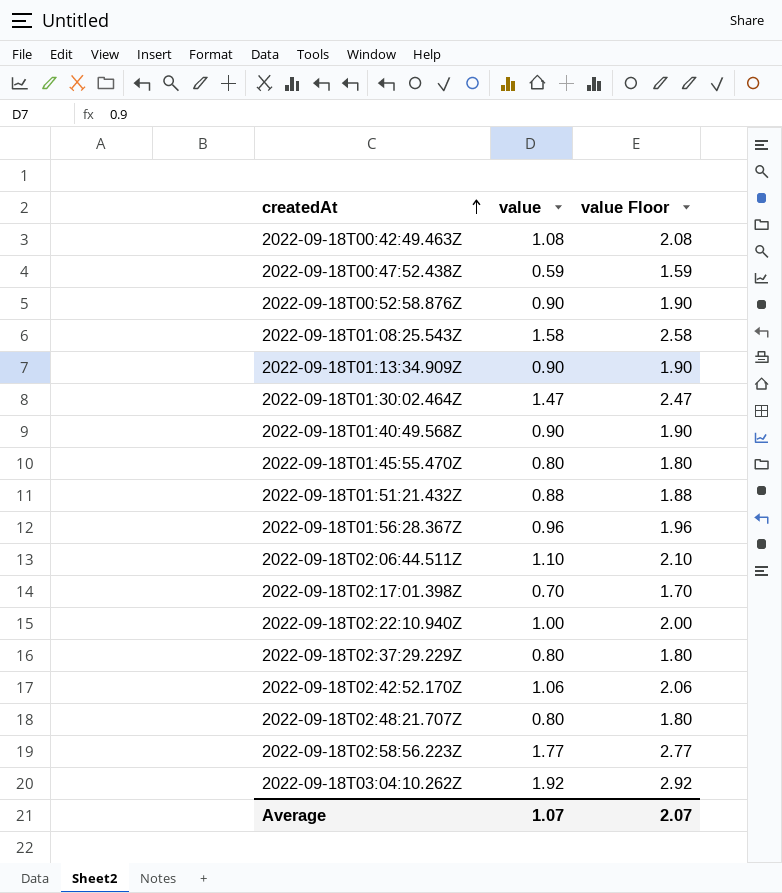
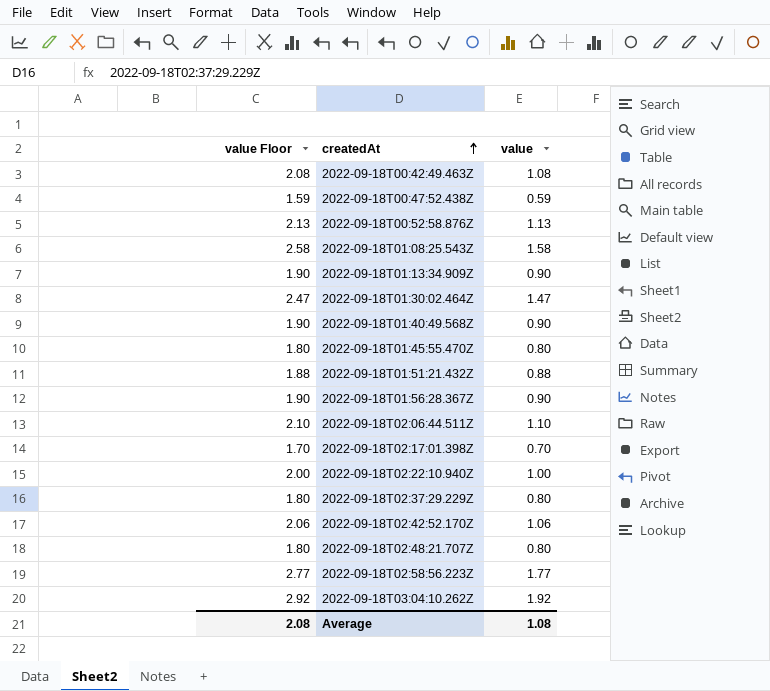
column value Floor | position: 3 -> 1
2022-09-18T00:52:58.876Z | value Floor: 1.90 -> 2.13
2022-09-18T00:52:58.876Z | value: 0.90 -> 1.13
2022-09-18T01:56:28.367Z | value Floor: 1.96 -> 1.90
2022-09-18T01:56:28.367Z | value: 0.96 -> 0.90
Average | value Floor: 2.07 -> 2.08
Average | value: 1.07 -> 1.08

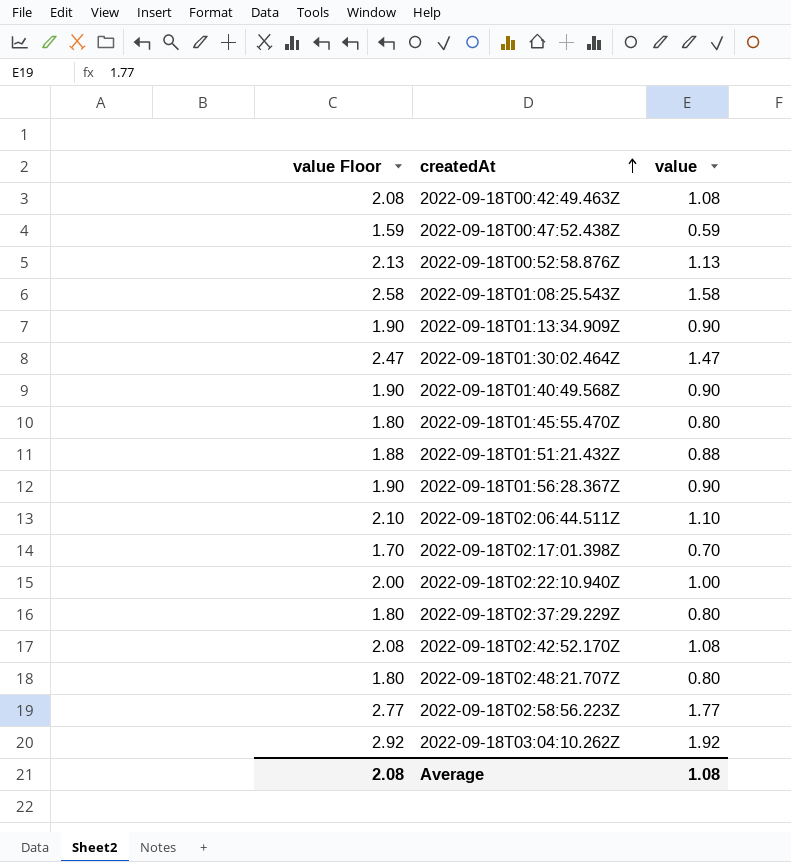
2022-09-18T02:42:52.170Z | value Floor: 2.06 -> 2.08
2022-09-18T02:42:52.170Z | value: 1.06 -> 1.08

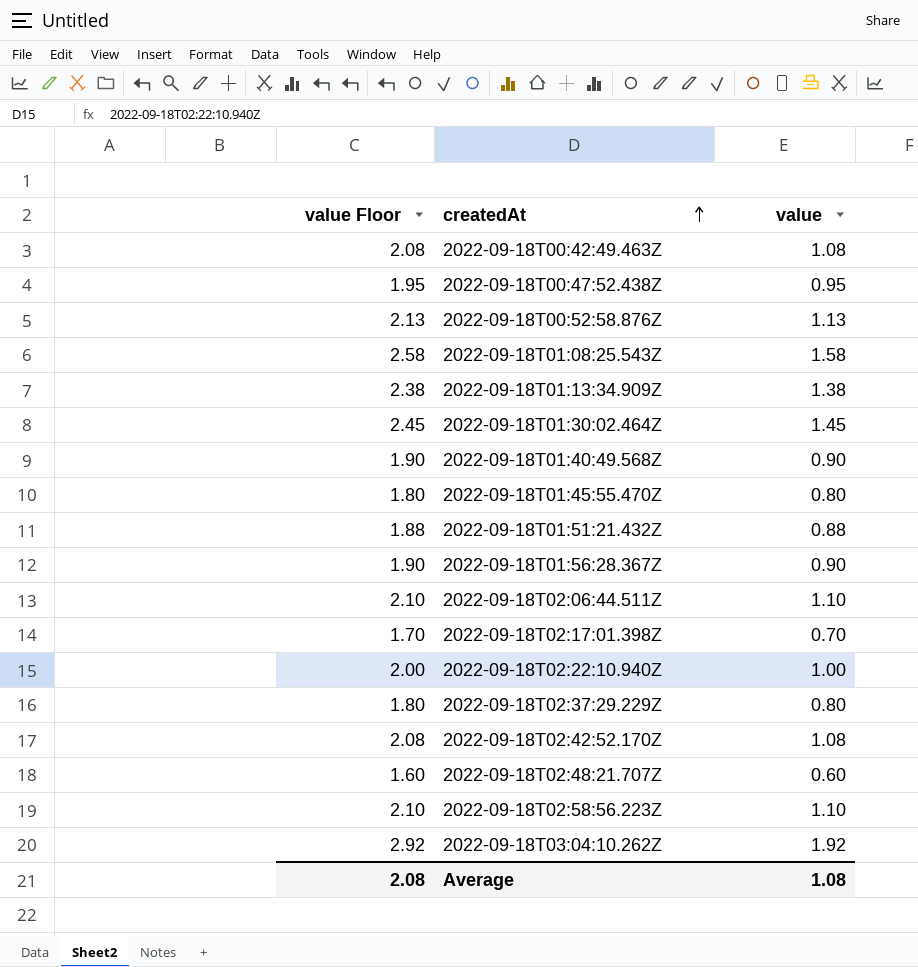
2022-09-18T00:47:52.438Z | value Floor: 1.59 -> 1.95
2022-09-18T00:47:52.438Z | value: 0.59 -> 0.95
2022-09-18T01:13:34.909Z | value Floor: 1.90 -> 2.38
2022-09-18T01:13:34.909Z | value: 0.90 -> 1.38
2022-09-18T01:30:02.464Z | value Floor: 2.47 -> 2.45
2022-09-18T01:30:02.464Z | value: 1.47 -> 1.45
2022-09-18T02:48:21.707Z | value Floor: 1.80 -> 1.60
2022-09-18T02:48:21.707Z | value: 0.80 -> 0.60
2022-09-18T02:58:56.223Z | value Floor: 2.77 -> 2.10
2022-09-18T02:58:56.223Z | value: 1.77 -> 1.10

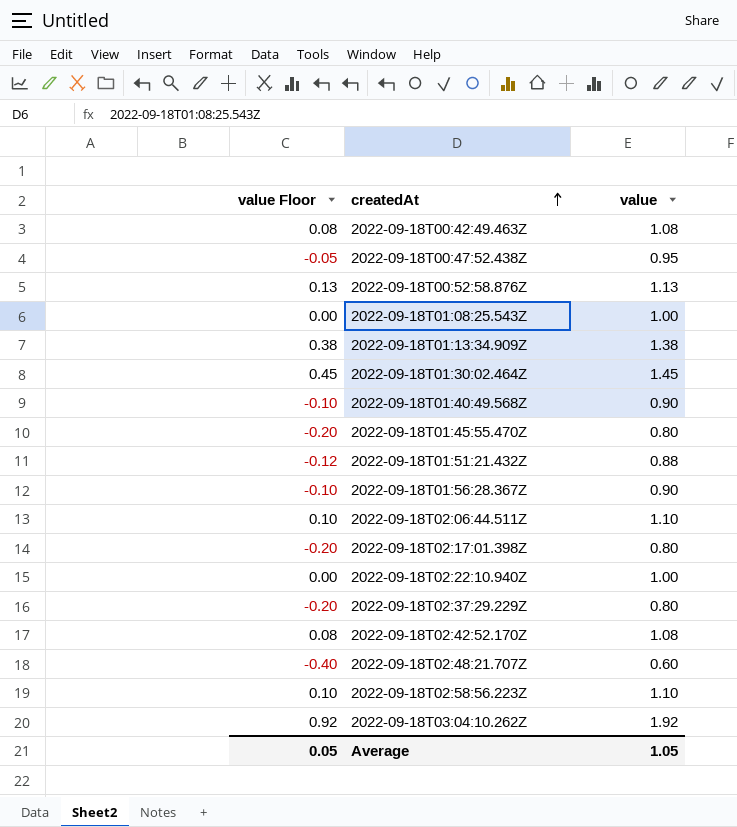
column value Floor | formula: [value] + 1 -> [value] - 1
2022-09-18T01:08:25.543Z | value: 1.58 -> 1.00
2022-09-18T02:17:01.398Z | value: 0.70 -> 0.80
Average | value Floor: 2.08 -> 0.05
Average | value: 1.08 -> 1.05

